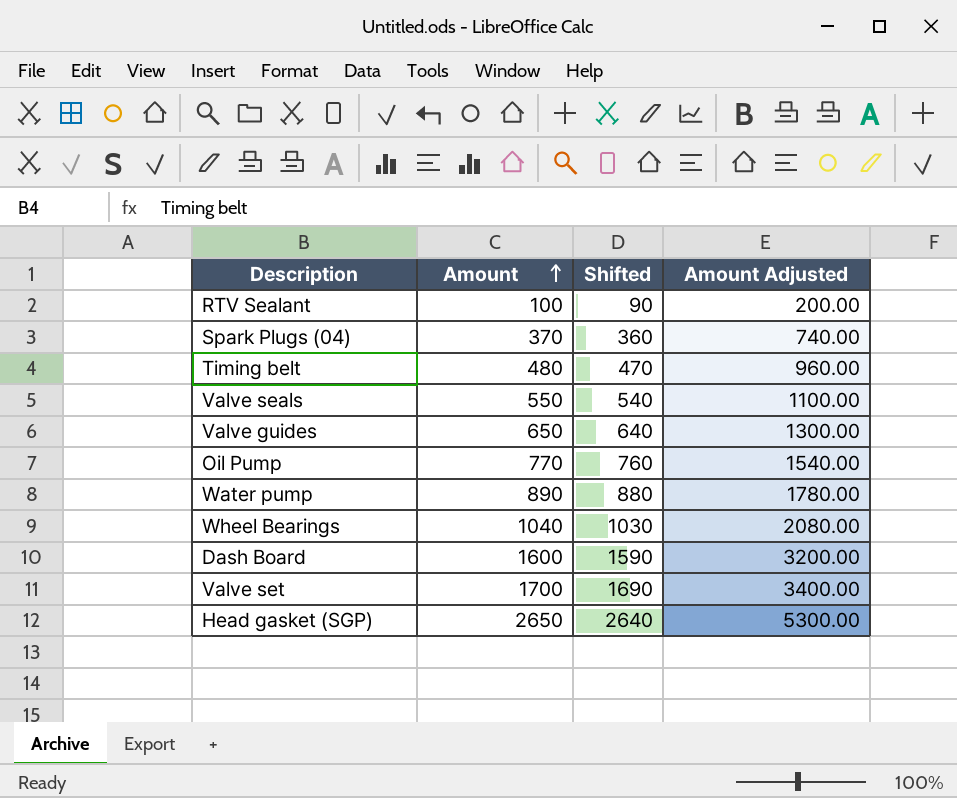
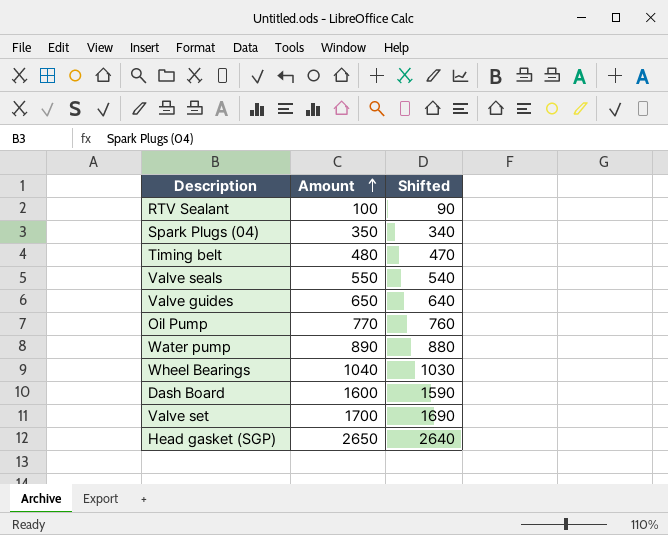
column Amount Adjusted | formula: [Amount] * 2 -> none
Spark Plugs (04) | Amount: 370 -> 350
Spark Plugs (04) | Shifted: 360 -> 340

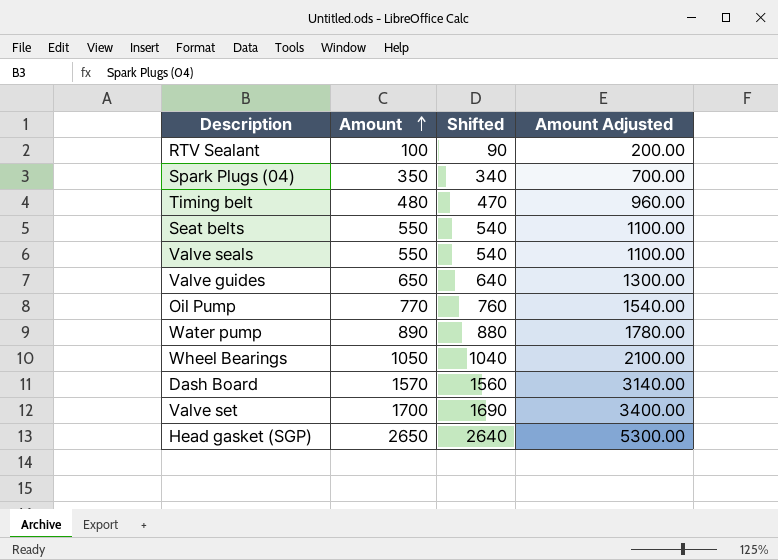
column Amount Adjusted | formula: none -> [Amount] * 2
row Seat belts: none -> 550 | 540 | 1100.00
Wheel Bearings | Amount: 1040 -> 1050
Wheel Bearings | Shifted: 1030 -> 1040
Dash Board | Amount: 1600 -> 1570
Dash Board | Shifted: 1590 -> 1560

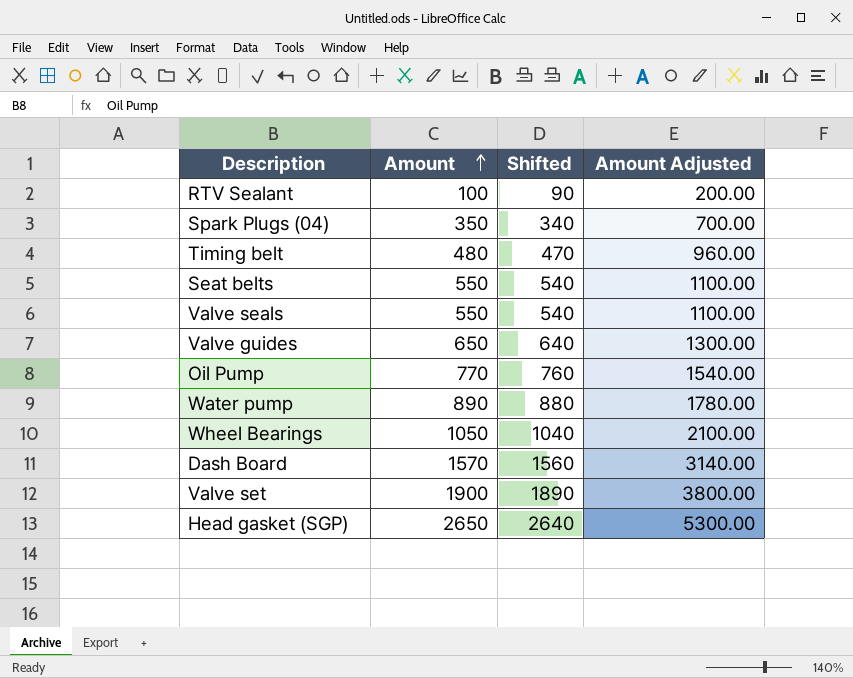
Valve set | Amount: 1700 -> 1900
Valve set | Shifted: 1690 -> 1890
Valve set | Amount Adjusted: 3400.00 -> 3800.00

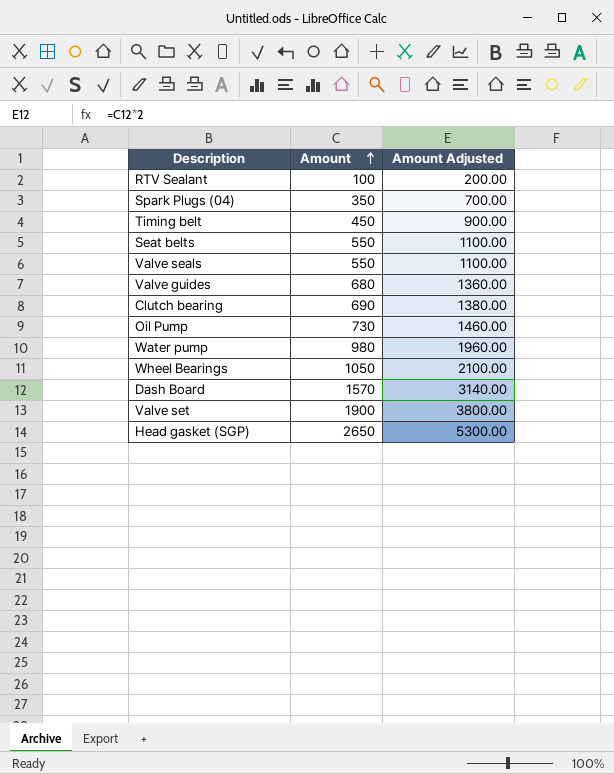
column Shifted | formula: [Amount] - 10 -> none
Timing belt | Amount: 480 -> 450
Timing belt | Amount Adjusted: 960.00 -> 900.00
Valve guides | Amount: 650 -> 680
Valve guides | Amount Adjusted: 1300.00 -> 1360.00
row Clutch bearing: none -> 690 | 1380.00
Oil Pump | Amount: 770 -> 730
Oil Pump | Amount Adjusted: 1540.00 -> 1460.00
Water pump | Amount: 890 -> 980
Water pump | Amount Adjusted: 1780.00 -> 1960.00

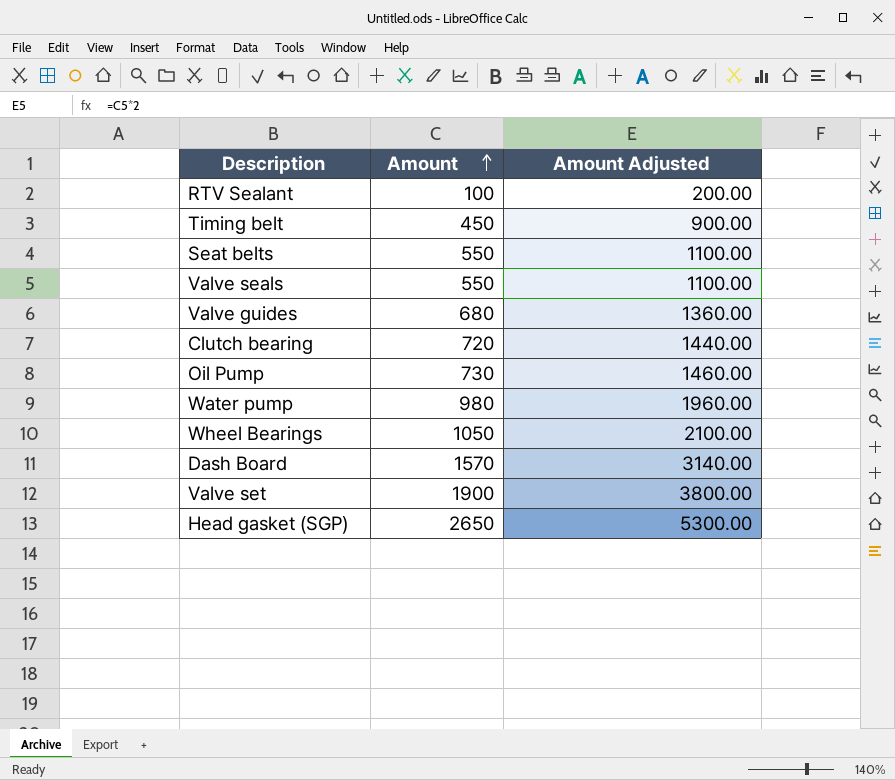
row Spark Plugs (04): 350 | 700.00 -> none
Clutch bearing | Amount: 690 -> 720
Clutch bearing | Amount Adjusted: 1380.00 -> 1440.00

